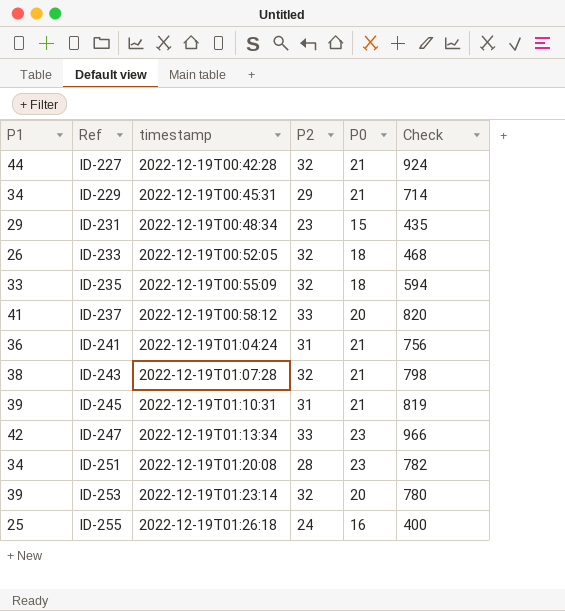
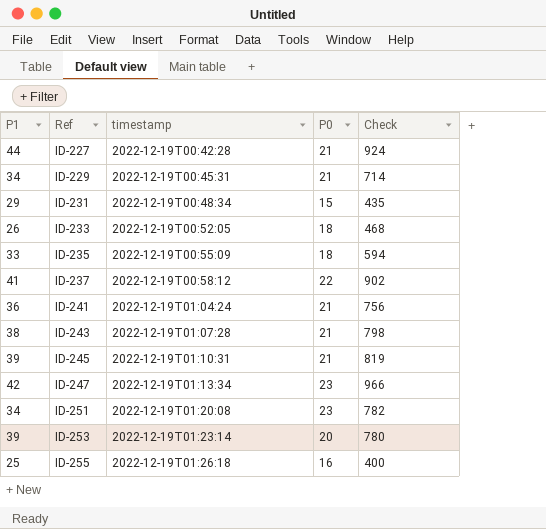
column P2 | position: 4 -> none
ID-237 | P0: 20 -> 22
ID-237 | Check: 820 -> 902

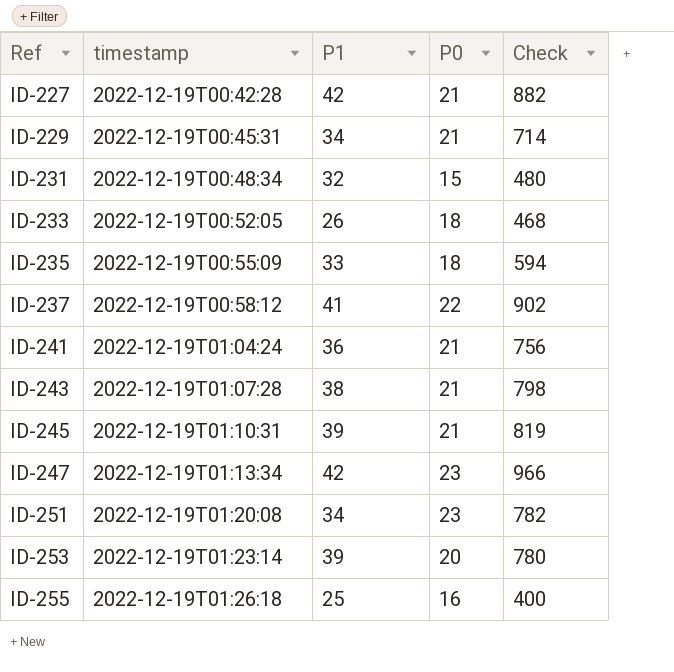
column P1 | position: 1 -> 3
ID-227 | P1: 44 -> 42
ID-227 | Check: 924 -> 882
ID-231 | P1: 29 -> 32
ID-231 | Check: 435 -> 480

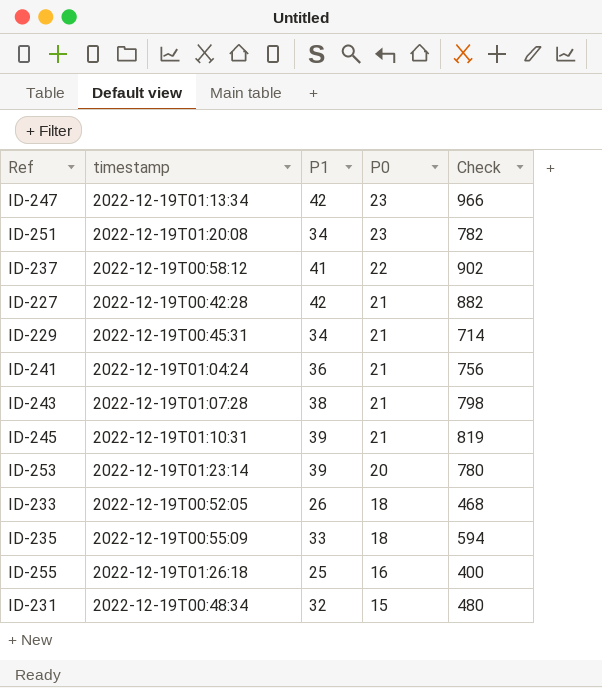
row order: Ref ascending -> P0 descending

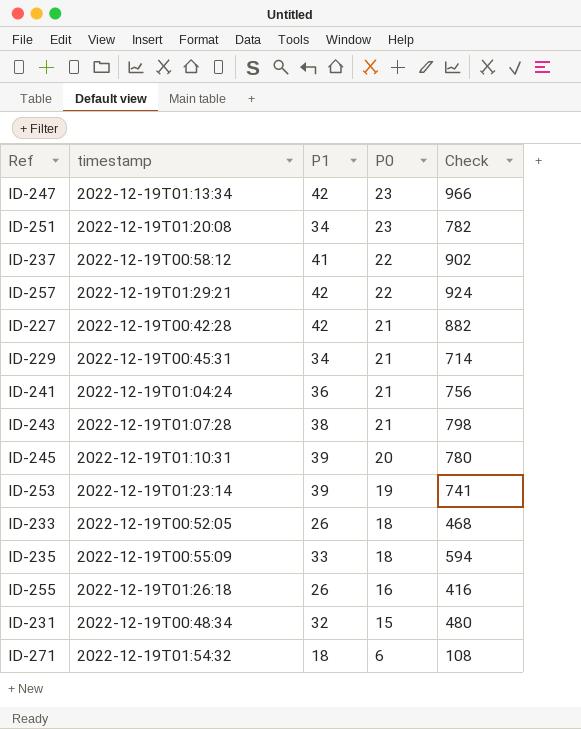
row ID-257: none -> 2022-12-19T01:29:21 | 42 | 22 | 924
ID-245 | P0: 21 -> 20
ID-245 | Check: 819 -> 780
ID-253 | P0: 20 -> 19
ID-253 | Check: 780 -> 741
ID-255 | P1: 25 -> 26
ID-255 | Check: 400 -> 416
row ID-271: none -> 2022-12-19T01:54:32 | 18 | 6 | 108

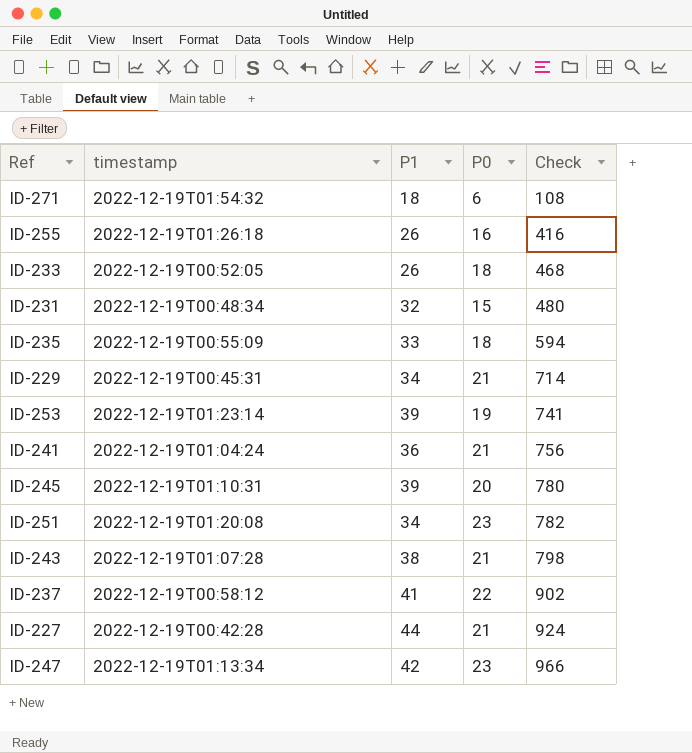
row order: P0 descending -> Check ascending
row ID-257: 2022-12-19T01:29:21 | 42 | 22 | 924 -> none
ID-227 | P1: 42 -> 44
ID-227 | Check: 882 -> 924

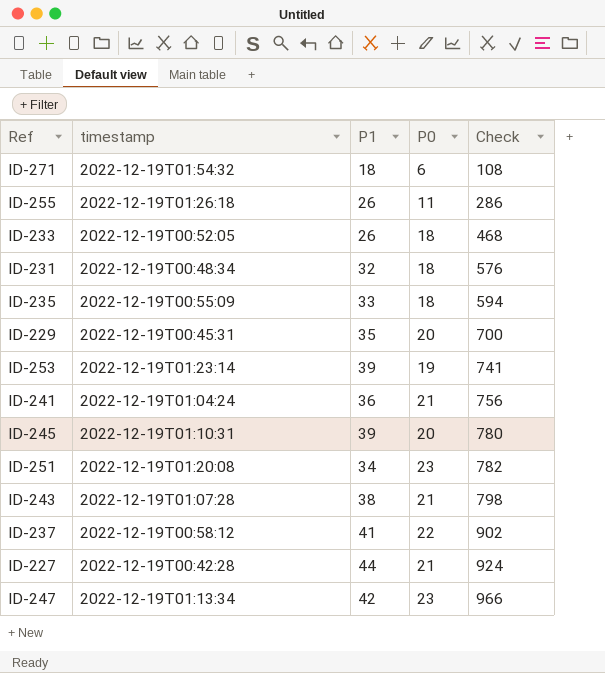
ID-255 | P0: 16 -> 11
ID-255 | Check: 416 -> 286
ID-231 | P0: 15 -> 18
ID-231 | Check: 480 -> 576
ID-229 | P1: 34 -> 35
ID-229 | P0: 21 -> 20
ID-229 | Check: 714 -> 700

